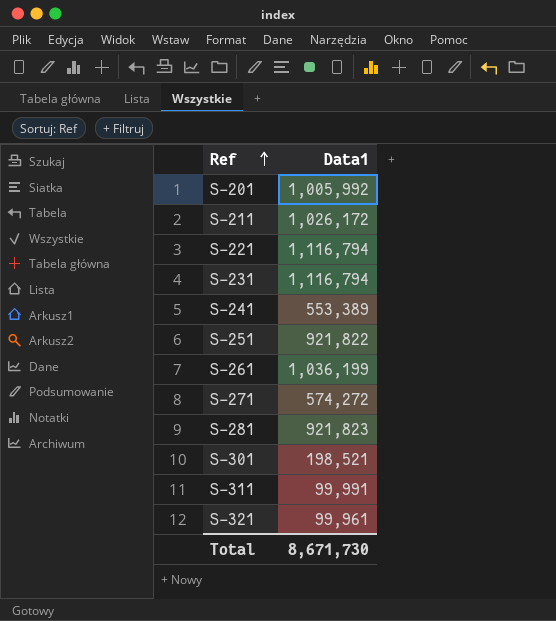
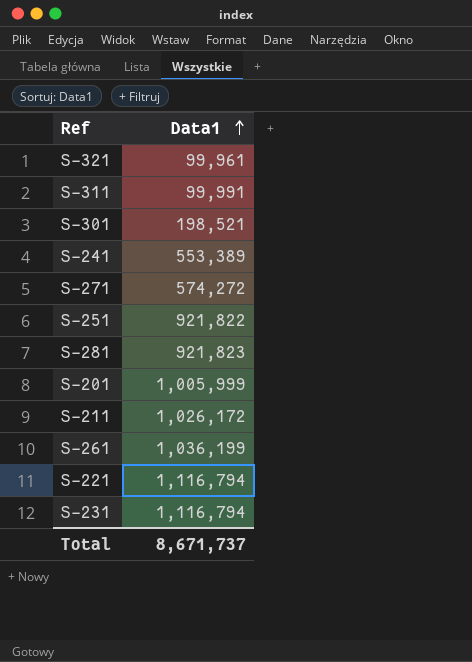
row order: Ref ascending -> Data1 ascending
S-201 | Data1: 1,005,992 -> 1,005,999
Total | Data1: 8,671,730 -> 8,671,737

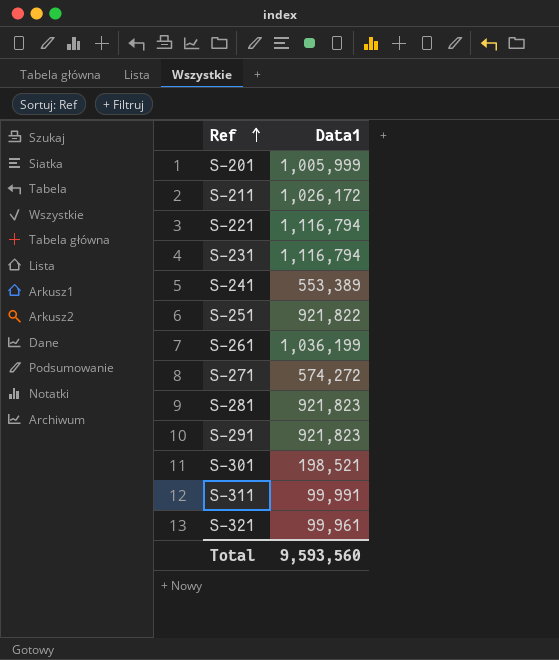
row order: Data1 ascending -> Ref ascending
row S-291: none -> 921,823
Total | Data1: 8,671,737 -> 9,593,560

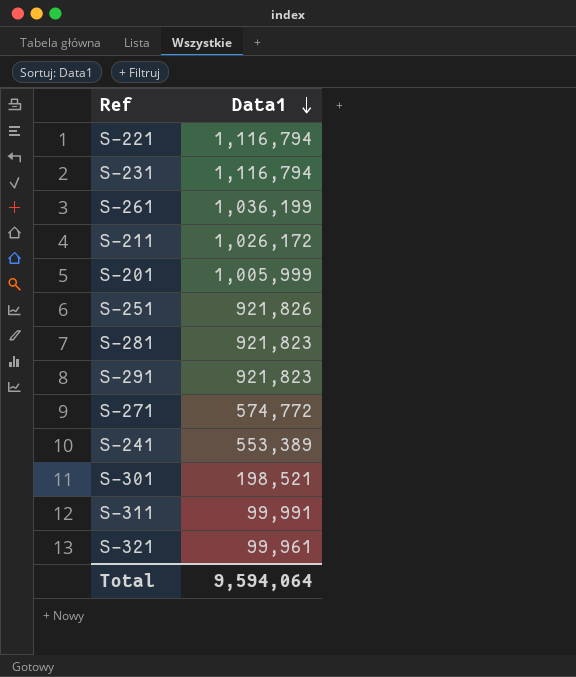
row order: Ref ascending -> Data1 descending
S-251 | Data1: 921,822 -> 921,826
S-271 | Data1: 574,272 -> 574,772
Total | Data1: 9,593,560 -> 9,594,064

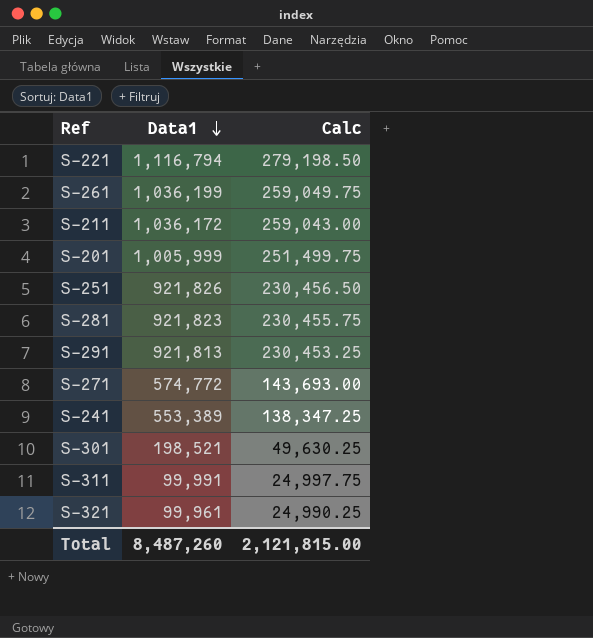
column Calc | formula: none -> [Data1] * 0.25
row S-231: 1,116,794 -> none
S-211 | Data1: 1,026,172 -> 1,036,172
S-291 | Data1: 921,823 -> 921,813
Total | Data1: 9,594,064 -> 8,487,260

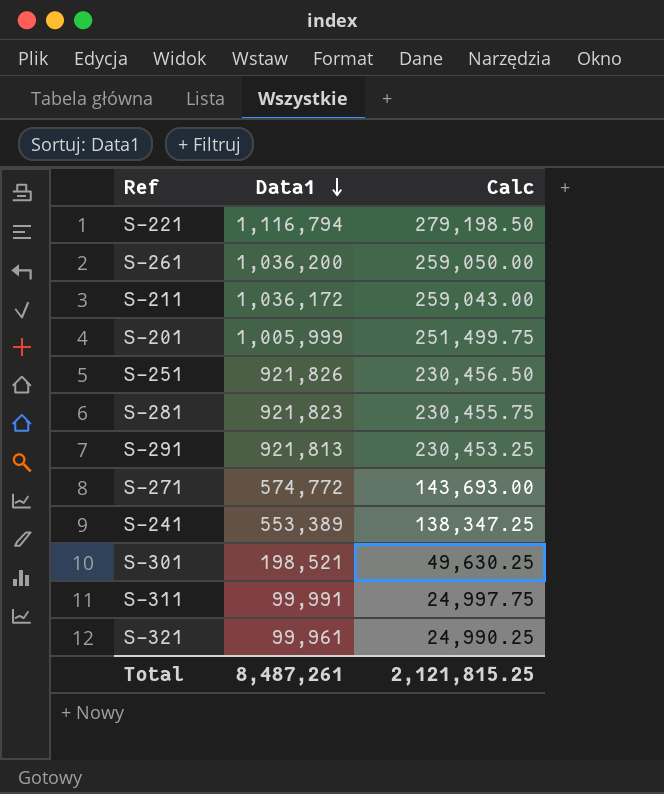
S-261 | Data1: 1,036,199 -> 1,036,200
S-261 | Calc: 259,049.75 -> 259,050.00
Total | Data1: 8,487,260 -> 8,487,261
Total | Calc: 2,121,815.00 -> 2,121,815.25

